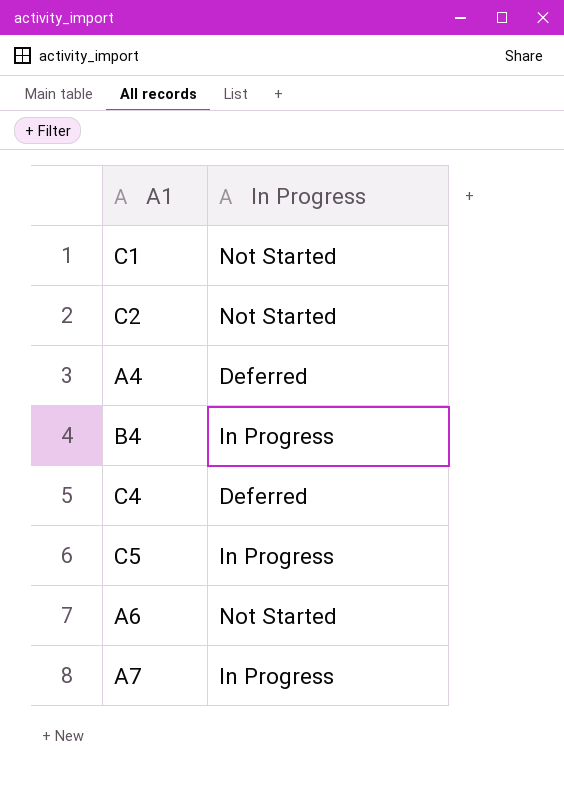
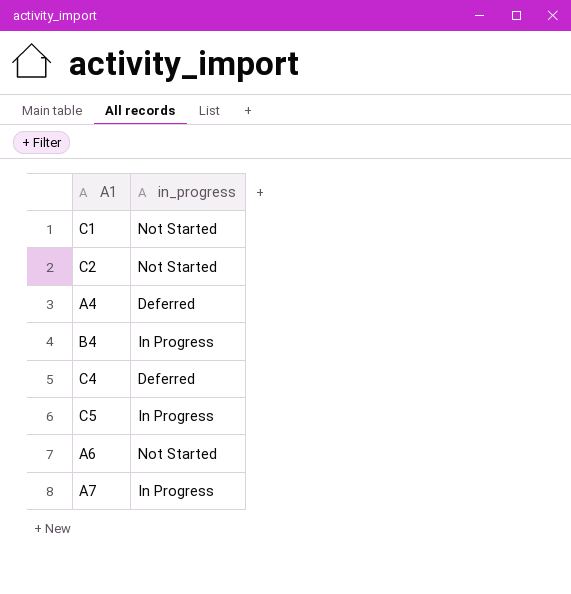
column name: In Progress -> in_progress

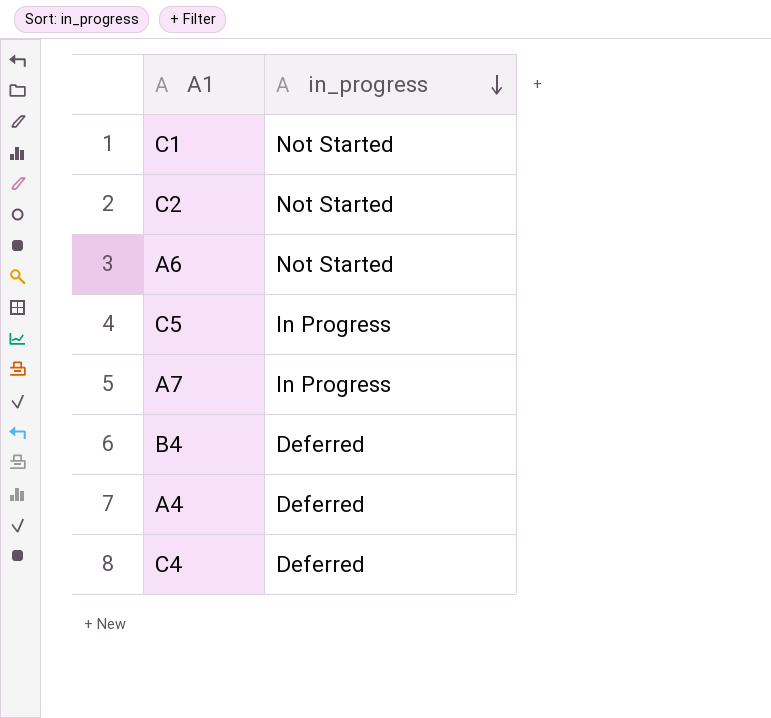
row order: none -> in_progress descending
B4 | in_progress: In Progress -> Deferred

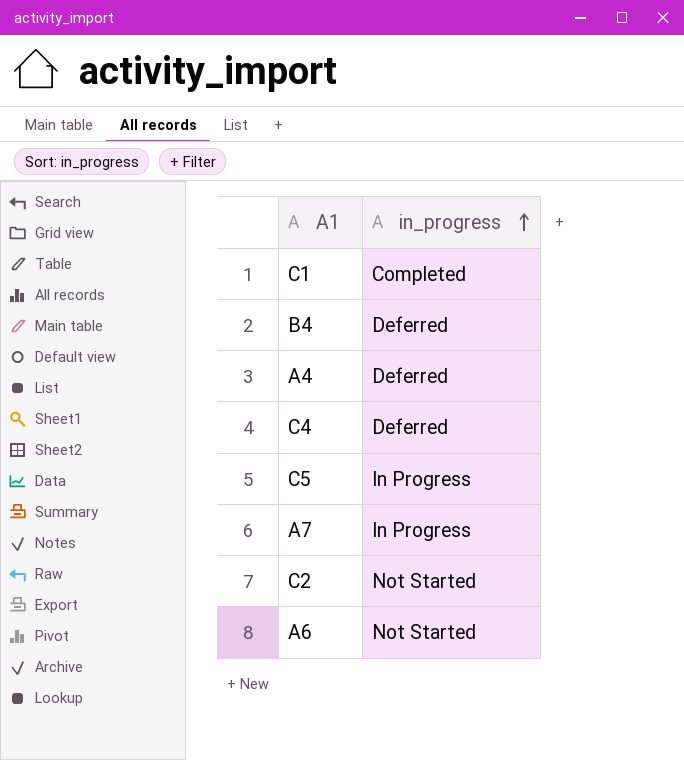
row order: in_progress descending -> in_progress ascending
C1 | in_progress: Not Started -> Completed

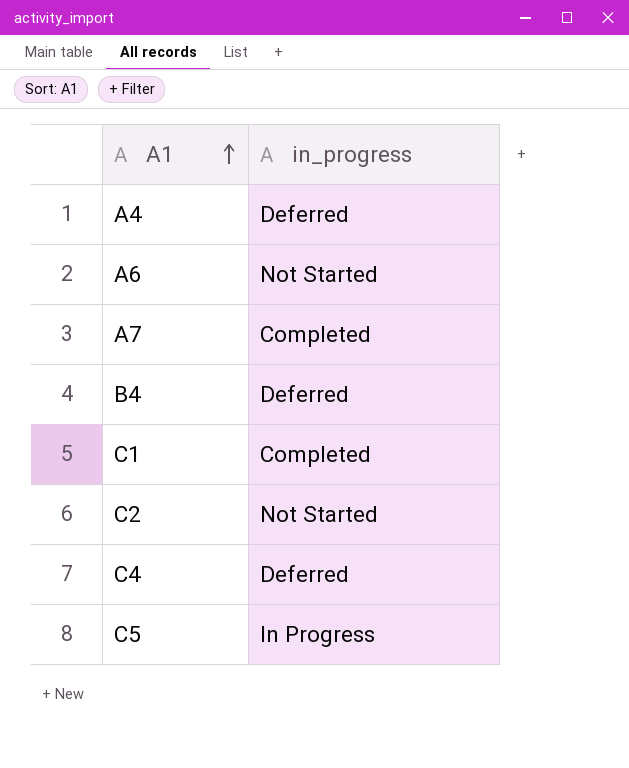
row order: in_progress ascending -> A1 ascending
A7 | in_progress: In Progress -> Completed

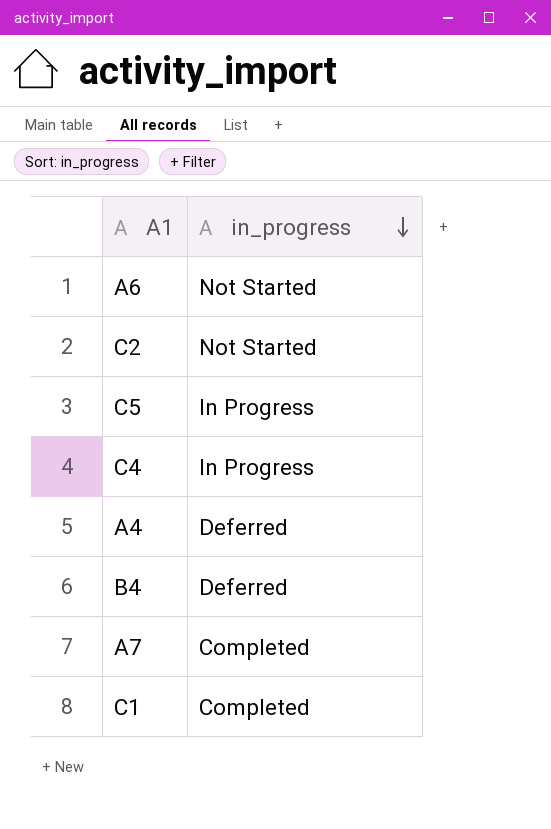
row order: A1 ascending -> in_progress descending
C4 | in_progress: Deferred -> In Progress

